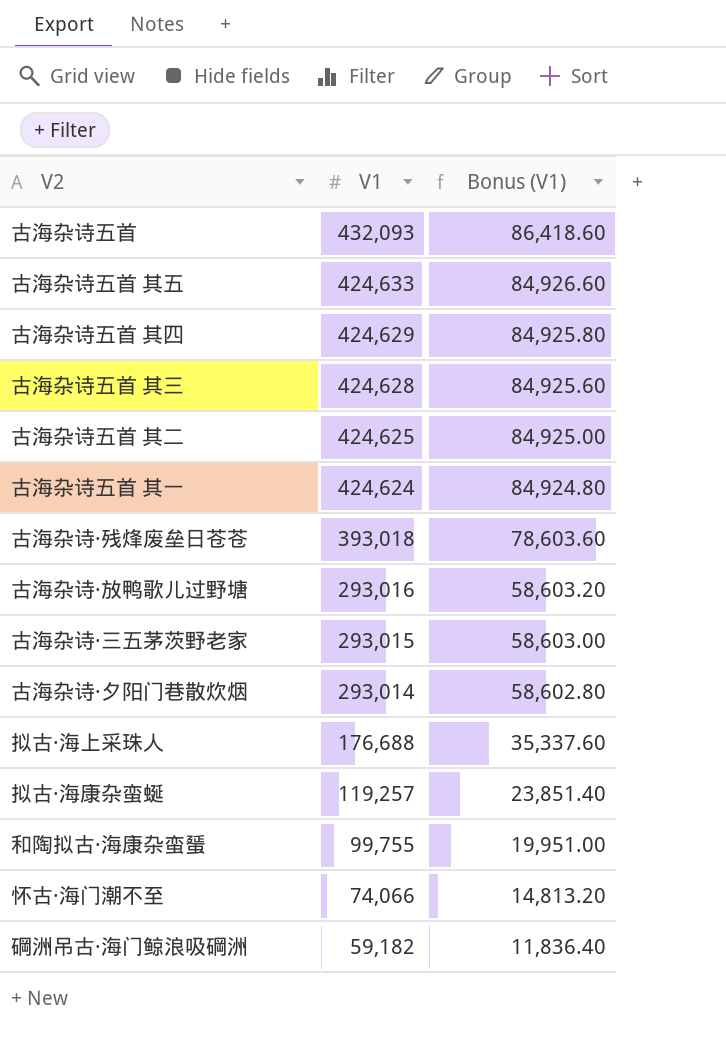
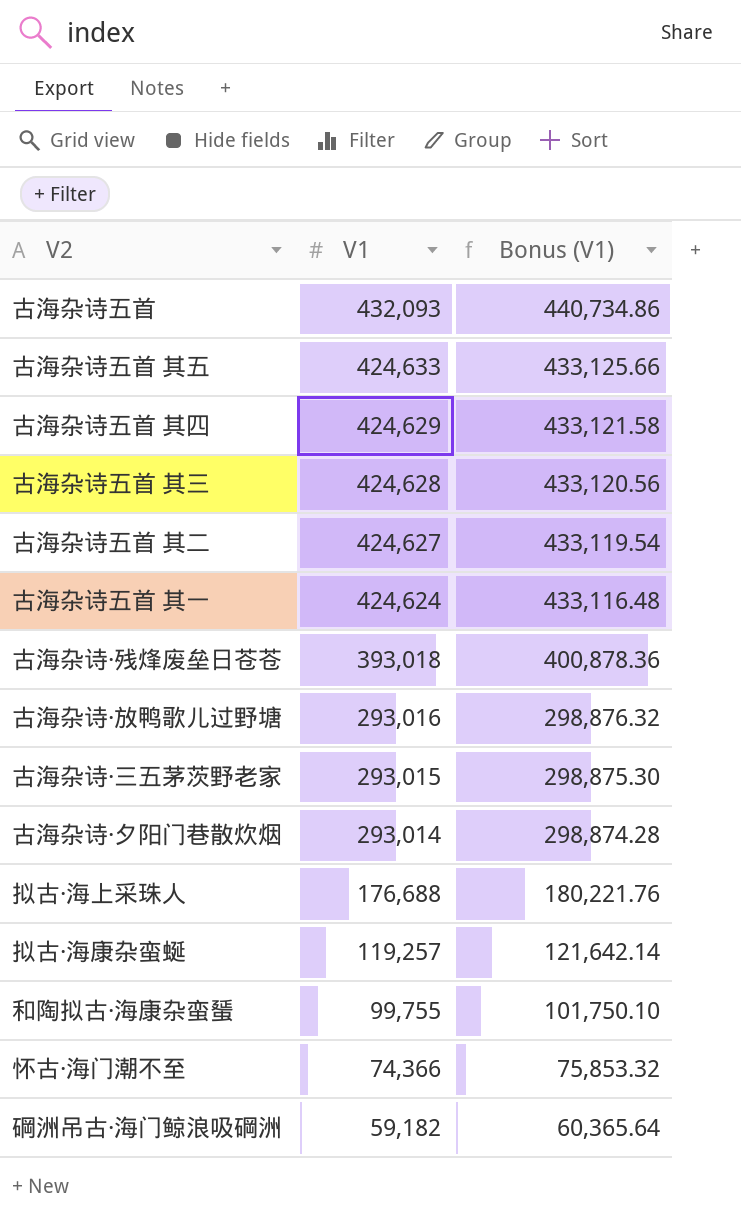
column Bonus (V1) | formula: [V1] * 0.2 -> [V1] * 1.02
古海杂诗五首 其二 | V1: 424,625 -> 424,627
怀古·海门潮不至 | V1: 74,066 -> 74,366

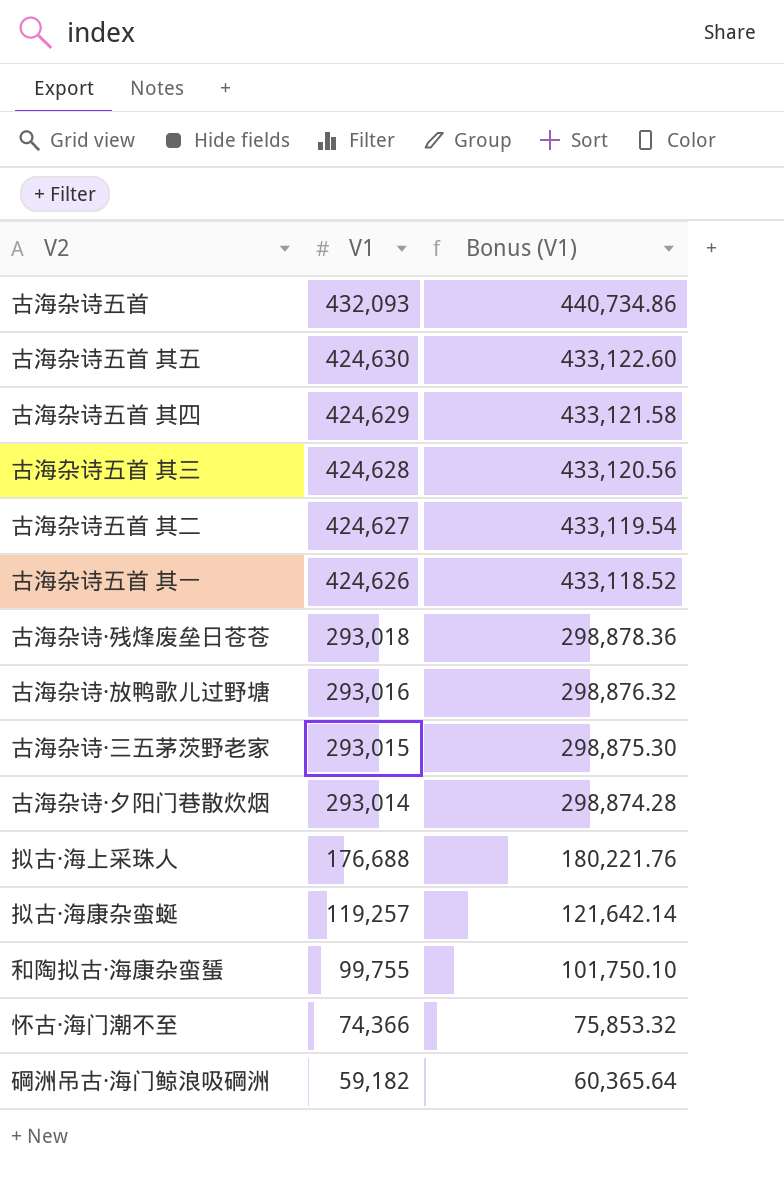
古海杂诗五首 其五 | V1: 424,633 -> 424,630
古海杂诗五首 其五 | Bonus (V1): 433,125.66 -> 433,122.60
古海杂诗五首 其一 | V1: 424,624 -> 424,626
古海杂诗五首 其一 | Bonus (V1): 433,116.48 -> 433,118.52
古海杂诗·残烽废垒日苍苍 | V1: 393,018 -> 293,018
古海杂诗·残烽废垒日苍苍 | Bonus (V1): 400,878.36 -> 298,878.36

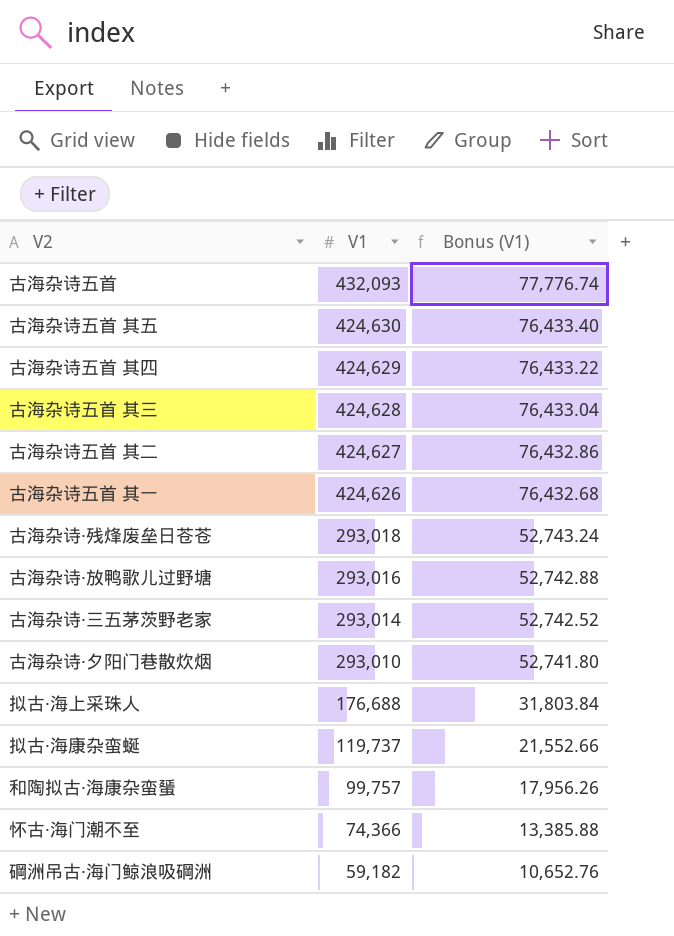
column Bonus (V1) | formula: [V1] * 1.02 -> [V1] * 0.18
古海杂诗·三五茅茨野老家 | V1: 293,015 -> 293,014
古海杂诗·夕阳门巷散炊烟 | V1: 293,014 -> 293,010
拟古·海康杂蛮蜒 | V1: 119,257 -> 119,737
和陶拟古·海康杂蛮蜑 | V1: 99,755 -> 99,757

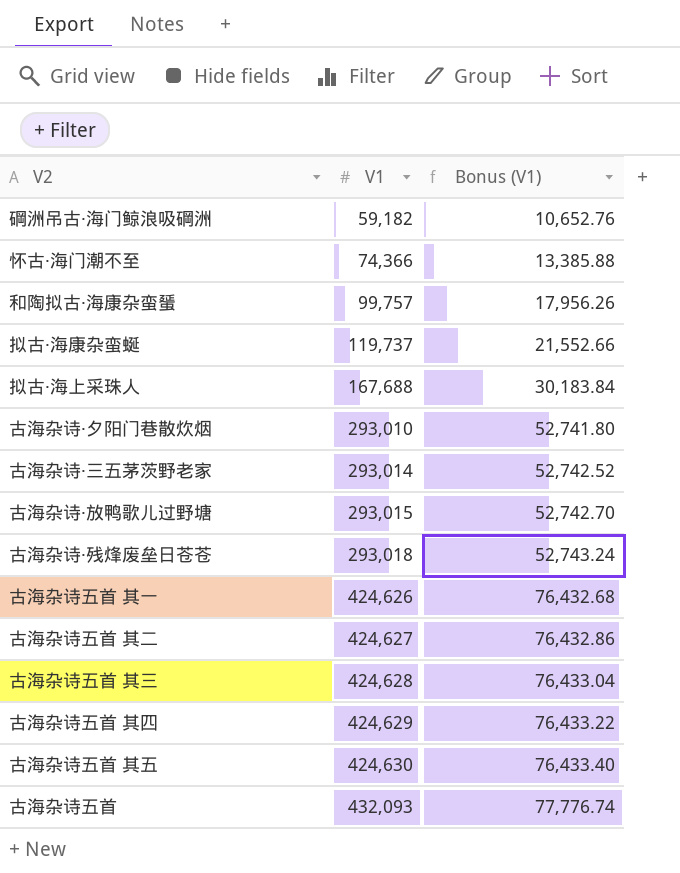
row order: V1 descending -> V1 ascending
拟古·海上采珠人 | V1: 176,688 -> 167,688
拟古·海上采珠人 | Bonus (V1): 31,803.84 -> 30,183.84
古海杂诗·放鸭歌儿过野塘 | V1: 293,016 -> 293,015
古海杂诗·放鸭歌儿过野塘 | Bonus (V1): 52,742.88 -> 52,742.70

